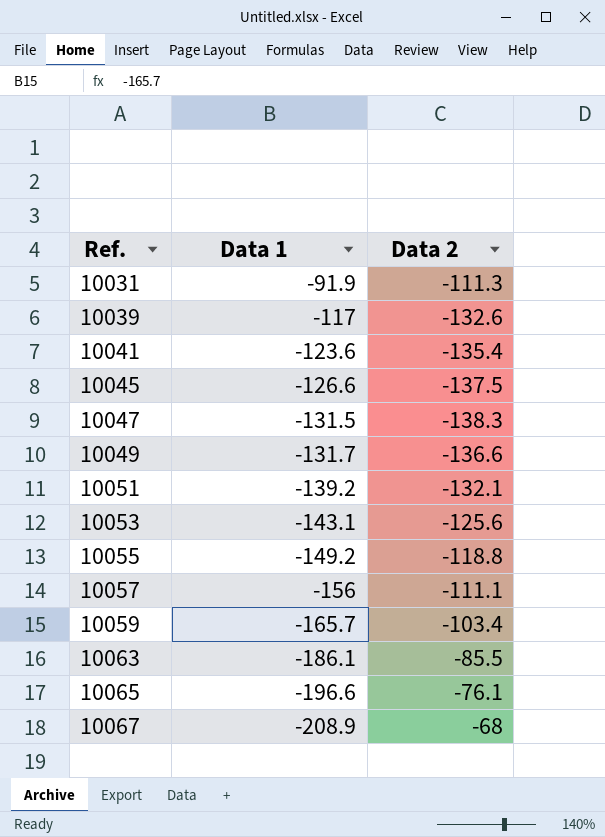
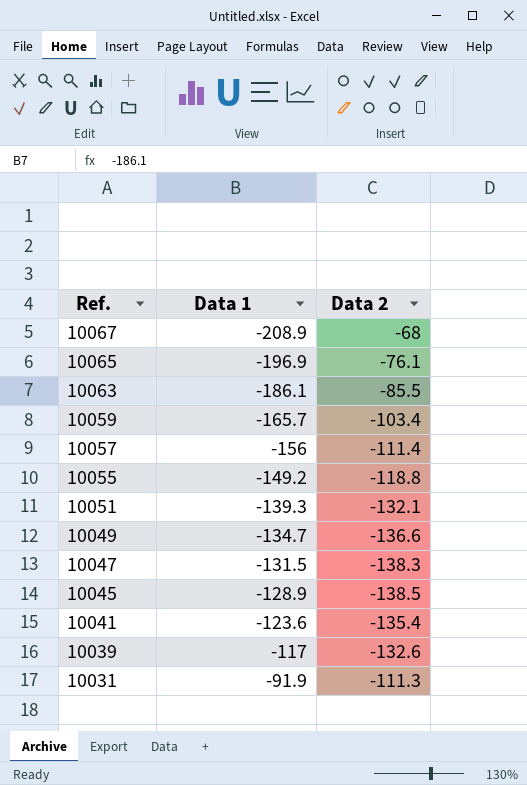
row order: Ref. ascending -> Ref. descending
row 10053: -143.1 | -125.6 -> none
10065 | Data 1: -196.6 -> -196.9
10057 | Data 2: -111.1 -> -111.4
10051 | Data 1: -139.2 -> -139.3
10049 | Data 1: -131.7 -> -134.7
10045 | Data 1: -126.6 -> -128.9
10045 | Data 2: -137.5 -> -138.5

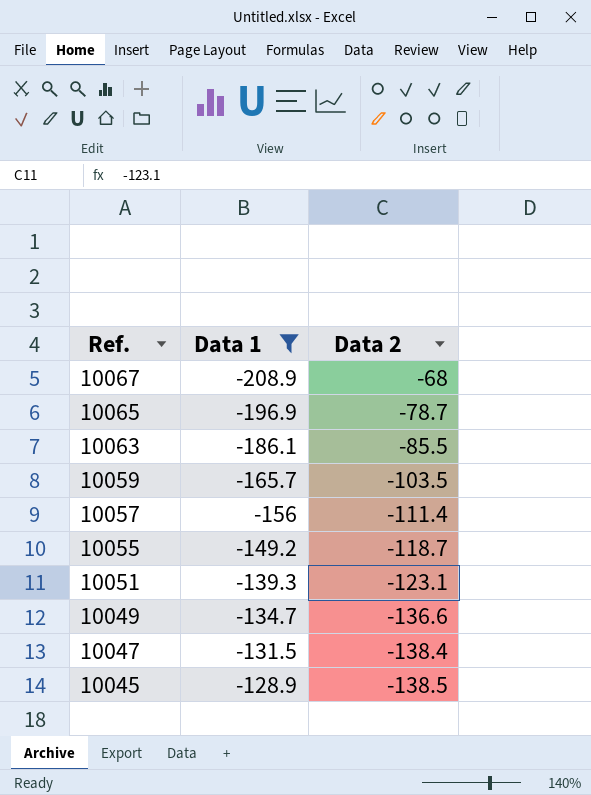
filter: none -> Data 1 <= -128.9
10065 | Data 2: -76.1 -> -78.7
10059 | Data 2: -103.4 -> -103.5
10055 | Data 2: -118.8 -> -118.7
10051 | Data 2: -132.1 -> -123.1
10047 | Data 2: -138.3 -> -138.4

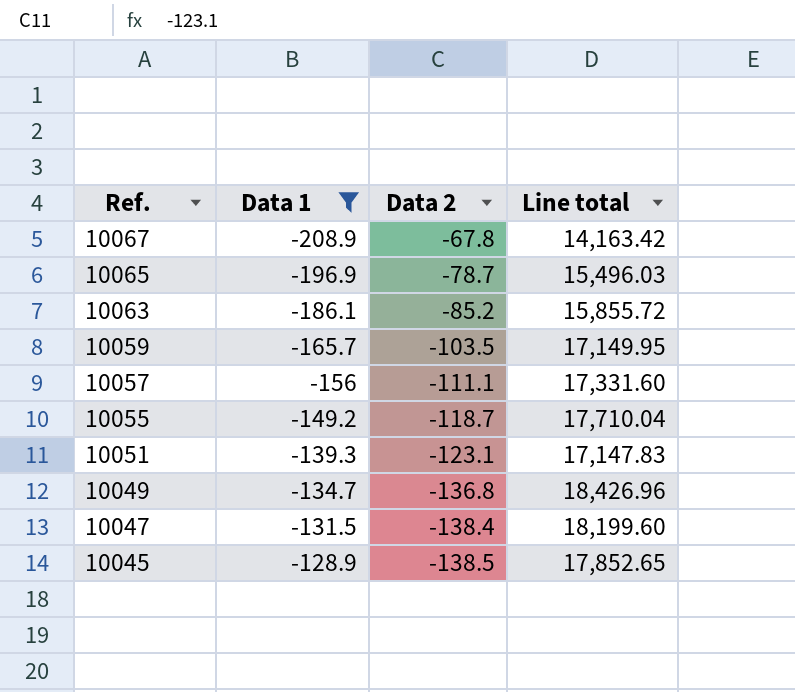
column Line total | formula: none -> [Data 1] * [Data 2]
10067 | Data 2: -68 -> -67.8
10063 | Data 2: -85.5 -> -85.2
10057 | Data 2: -111.4 -> -111.1
10049 | Data 2: -136.6 -> -136.8

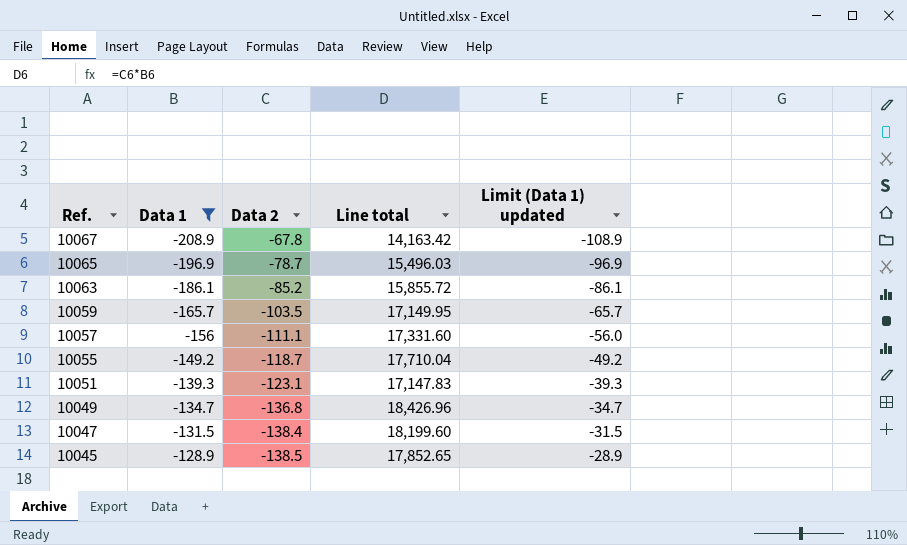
column Limit (Data 1) updated | formula: none -> [Data 1] + 100

